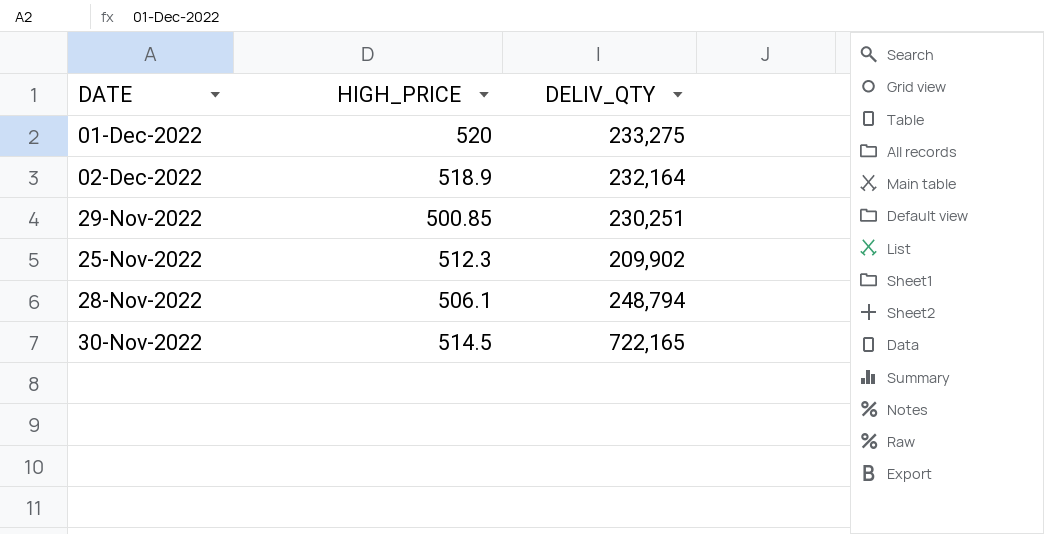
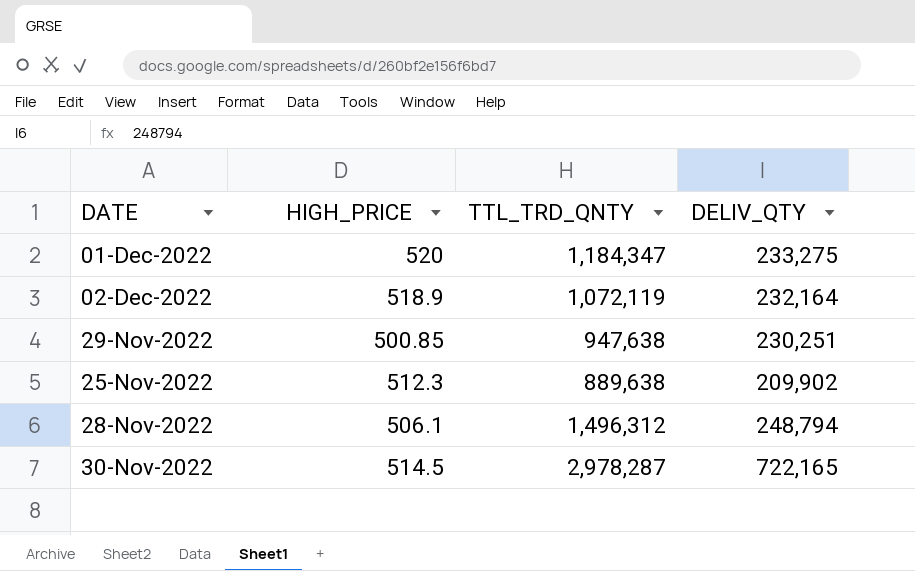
column TTL_TRD_QNTY | position: none -> 3

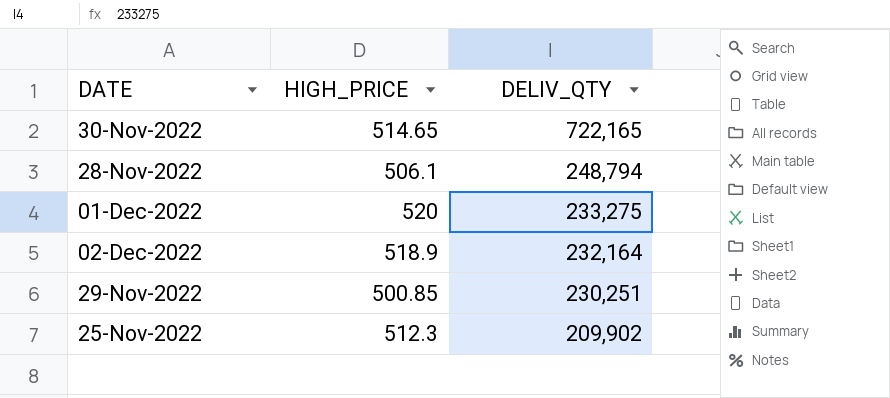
row order: none -> DELIV_QTY descending
column TTL_TRD_QNTY | position: 3 -> none
30-Nov-2022 | HIGH_PRICE: 514.5 -> 514.65

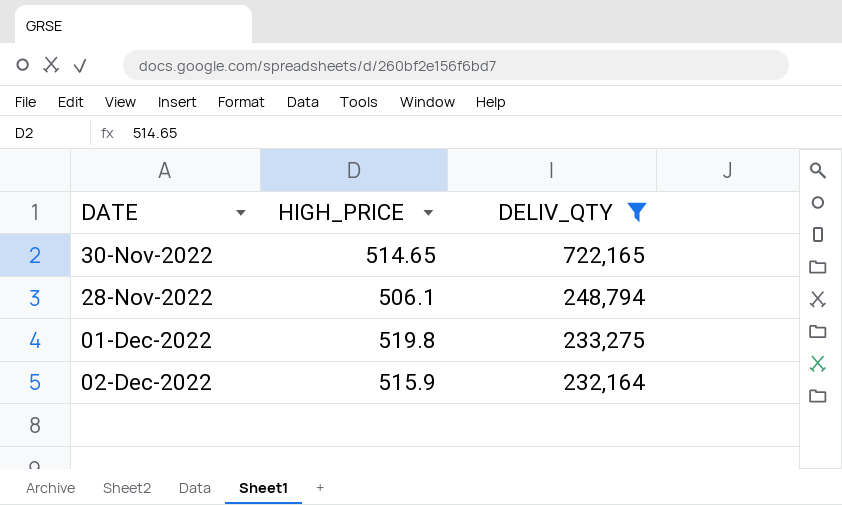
filter: none -> DELIV_QTY >= 232,164
01-Dec-2022 | HIGH_PRICE: 520 -> 519.8
02-Dec-2022 | HIGH_PRICE: 518.9 -> 515.9

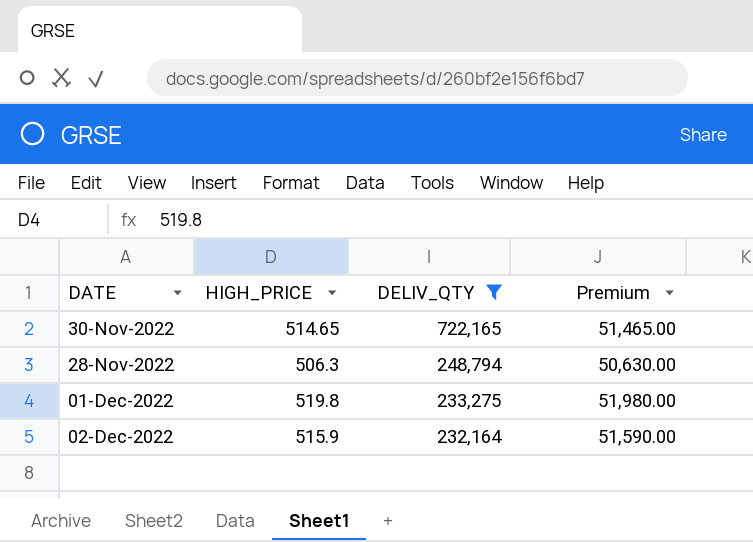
column Premium | formula: none -> [HIGH_PRICE] * 100
28-Nov-2022 | HIGH_PRICE: 506.1 -> 506.3

